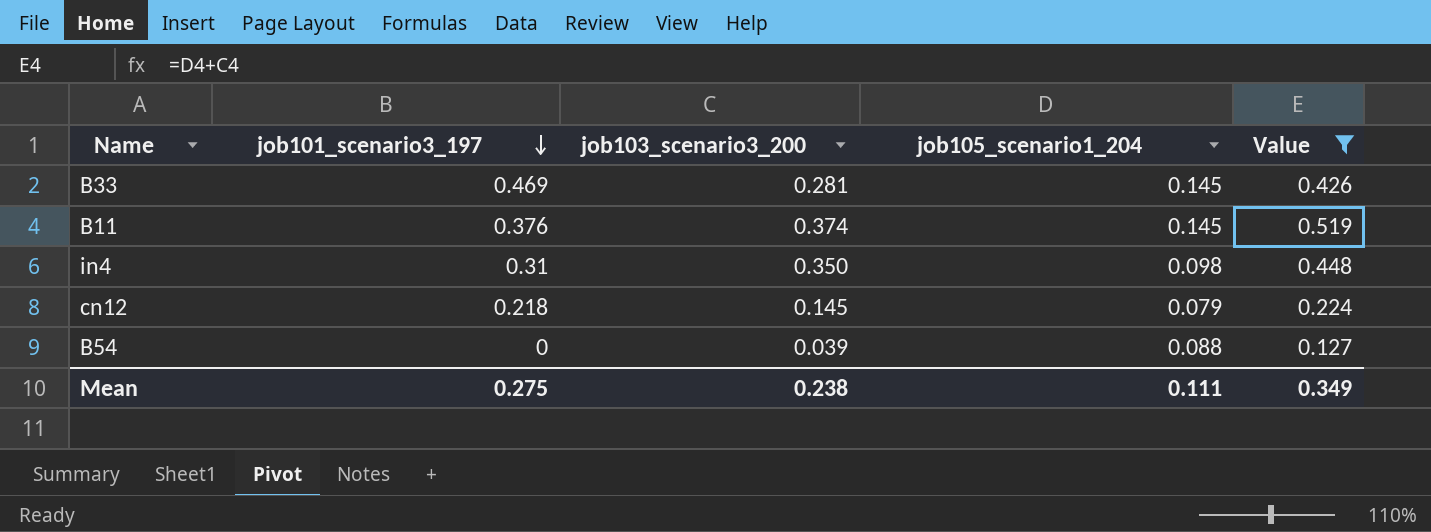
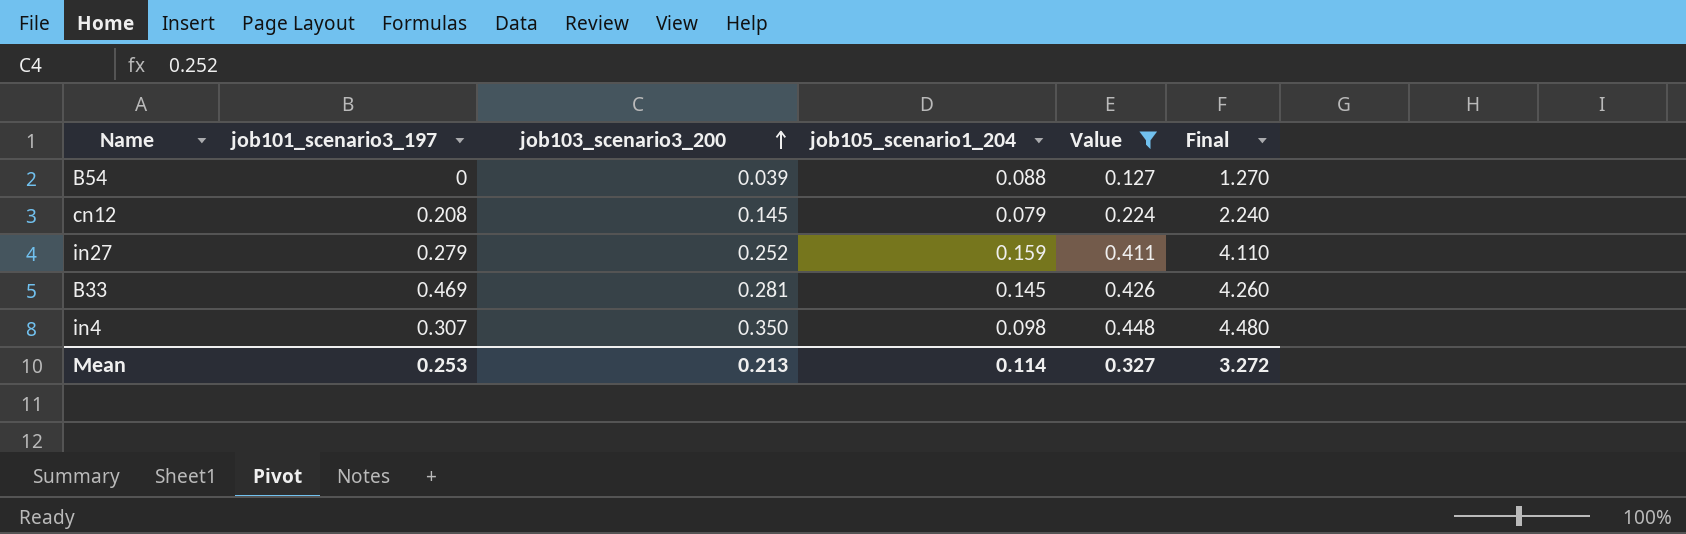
row order: job101_scenario3_197 descending -> job103_scenario3_200 ascending
column Final | formula: none -> [Value] * 10
row B11: 0.376 | 0.374 | 0.145 | 0.519 -> none
cn12 | job101_scenario3_197: 0.218 -> 0.208
row in27: none -> 0.279 | 0.252 | 0.159 | 0.411 | 4.110
in4 | job101_scenario3_197: 0.31 -> 0.307
Mean | job101_scenario3_197: 0.275 -> 0.253
Mean | job103_scenario3_200: 0.238 -> 0.213
Mean | job105_scenario1_204: 0.111 -> 0.114
Mean | Value: 0.349 -> 0.327

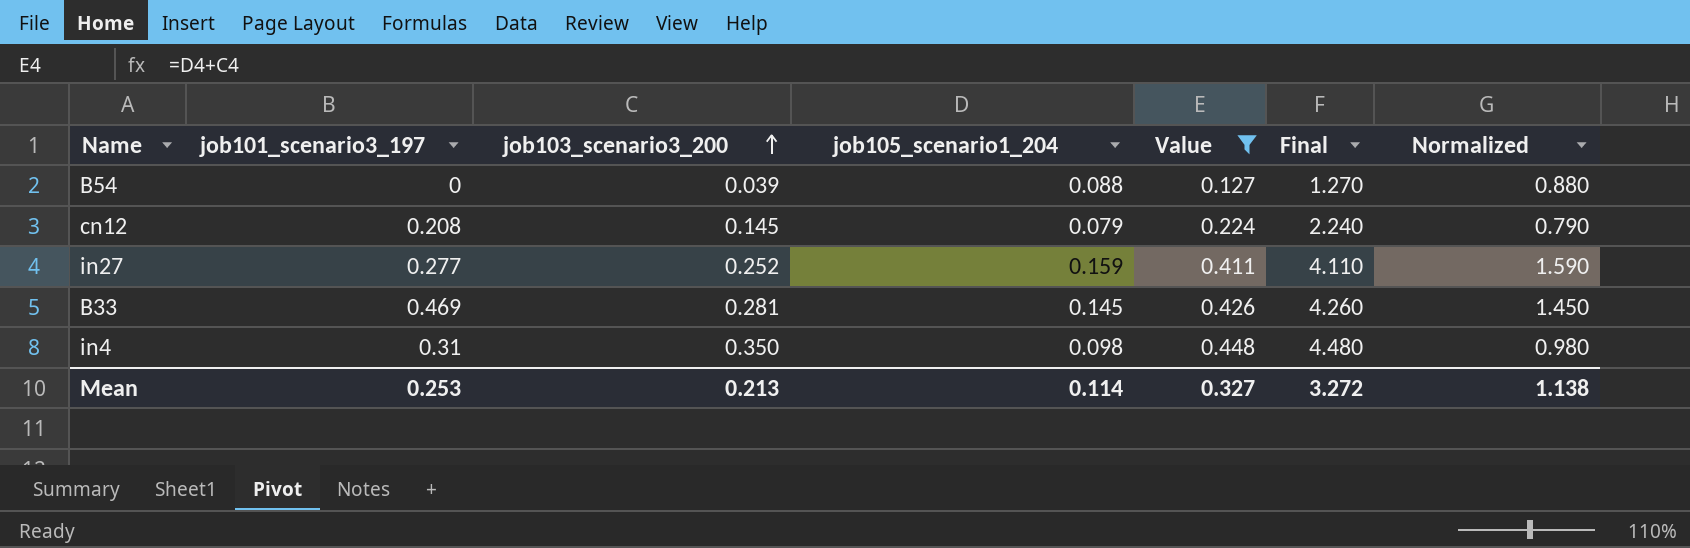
column Normalized | formula: none -> [job105_scenario1_204] * 10
in27 | job101_scenario3_197: 0.279 -> 0.277
in4 | job101_scenario3_197: 0.307 -> 0.31

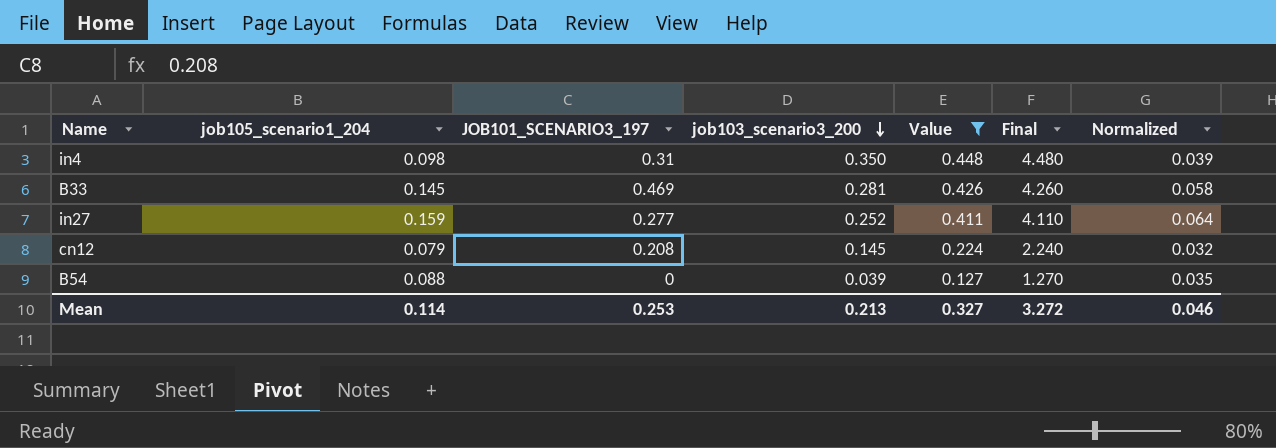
row order: job103_scenario3_200 ascending -> job103_scenario3_200 descending
column job105_scenario1_204 | position: 4 -> 2
column name: job101_scenario3_197 -> JOB101_SCENARIO3_197
column Normalized | formula: [job105_scenario1_204] * 10 -> [job105_scenario1_204] * 0.4
Mean | Normalized: 1.138 -> 0.046

